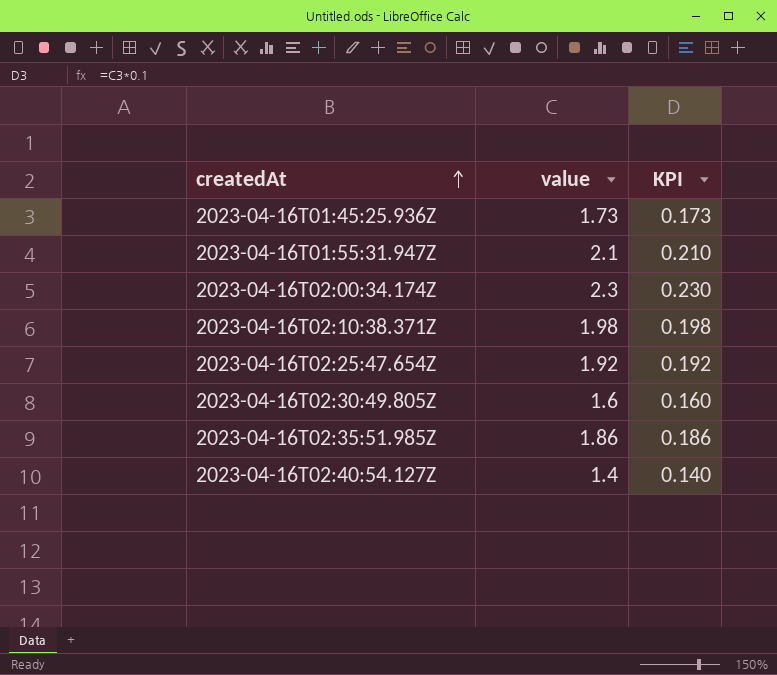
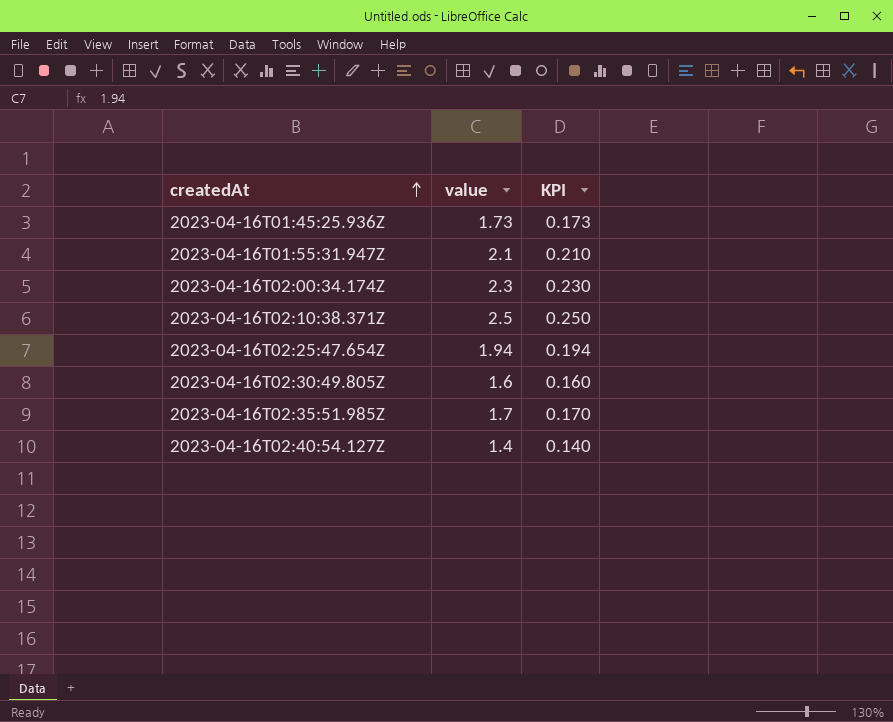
2023-04-16T02:10:38.371Z | value: 1.98 -> 2.5
2023-04-16T02:10:38.371Z | KPI: 0.198 -> 0.250
2023-04-16T02:25:47.654Z | value: 1.92 -> 1.94
2023-04-16T02:25:47.654Z | KPI: 0.192 -> 0.194
2023-04-16T02:35:51.985Z | value: 1.86 -> 1.7
2023-04-16T02:35:51.985Z | KPI: 0.186 -> 0.170

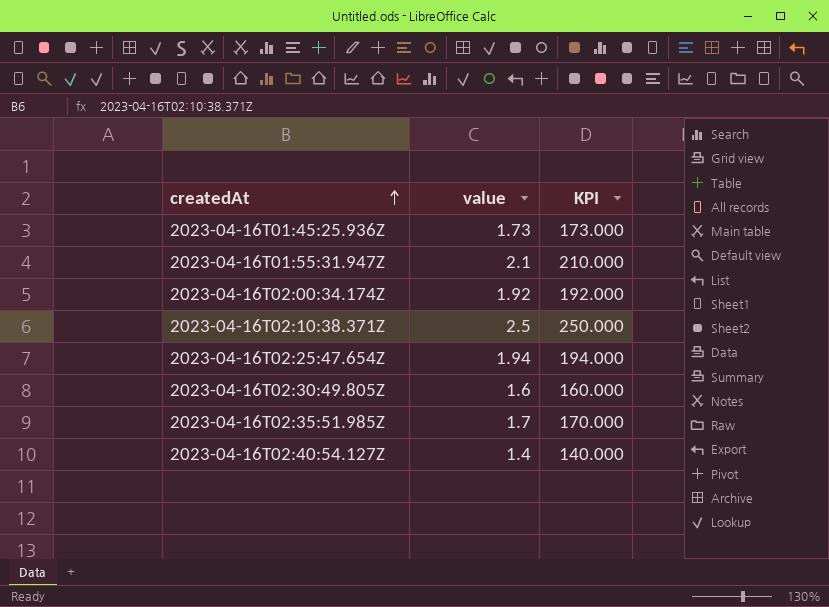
column KPI | formula: [value] * 0.1 -> [value] * 100
2023-04-16T02:00:34.174Z | value: 2.3 -> 1.92

